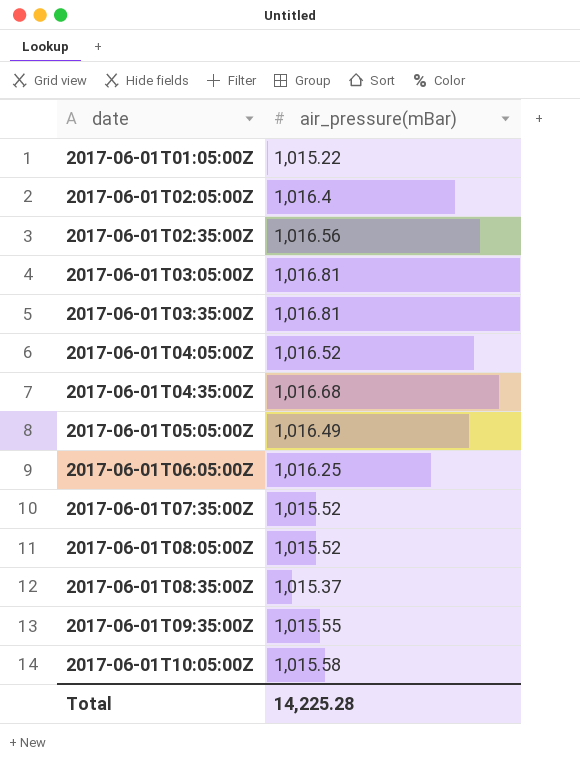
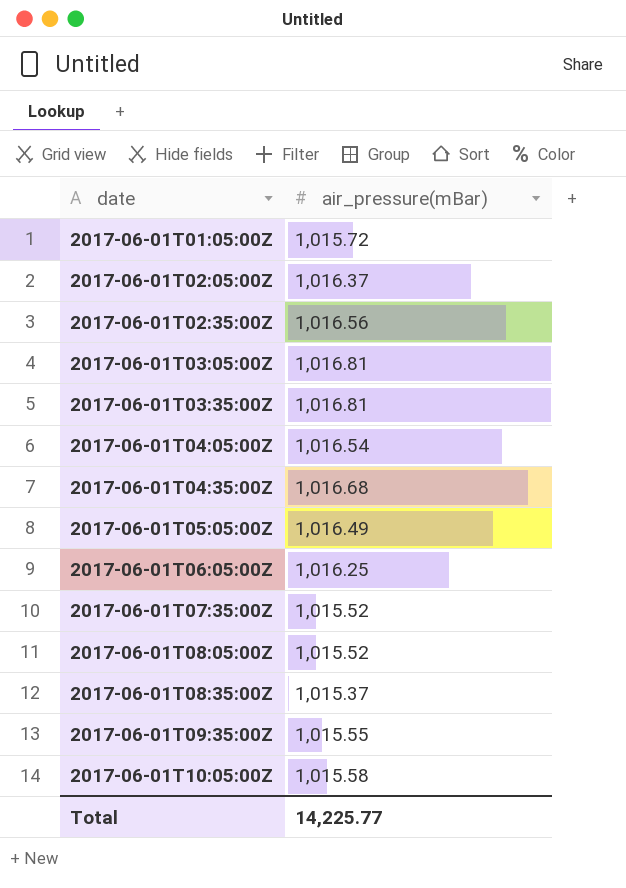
2017-06-01T01:05:00Z | air_pressure(mBar): 1,015.22 -> 1,015.72
2017-06-01T02:05:00Z | air_pressure(mBar): 1,016.4 -> 1,016.37
2017-06-01T04:05:00Z | air_pressure(mBar): 1,016.52 -> 1,016.54
Total | air_pressure(mBar): 14,225.28 -> 14,225.77

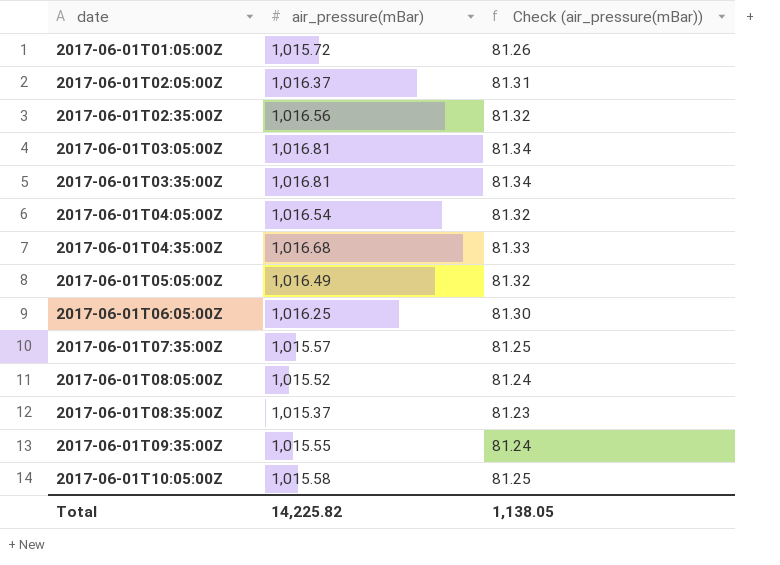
column Check (air_pressure(mBar)) | formula: none -> [air_pressure(mBar)] * 0.08
2017-06-01T07:35:00Z | air_pressure(mBar): 1,015.52 -> 1,015.57
Total | air_pressure(mBar): 14,225.77 -> 14,225.82

